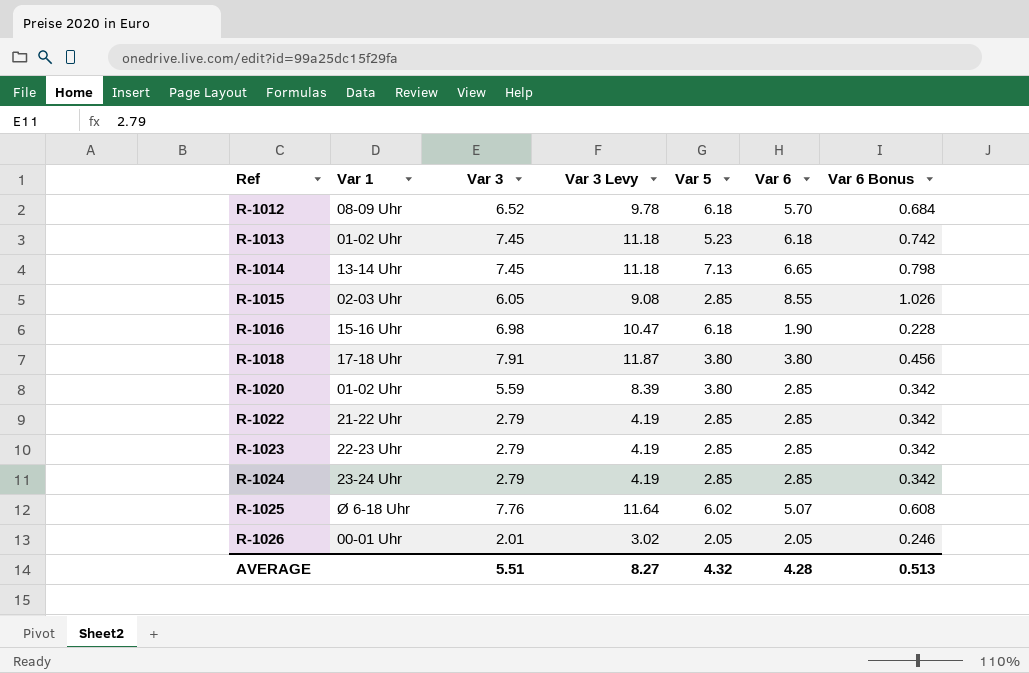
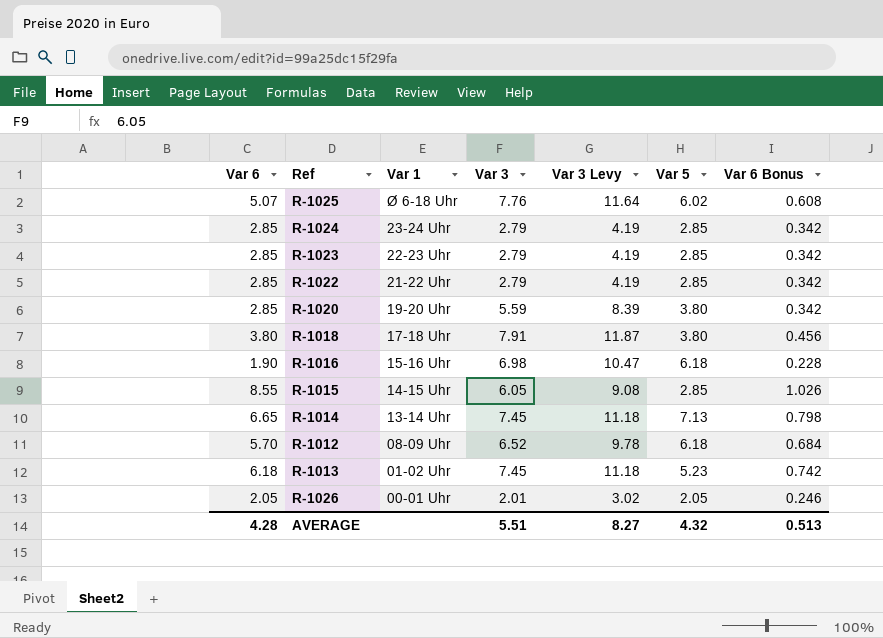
row order: Ref ascending -> Var 1 descending
column Var 6 | position: 6 -> 1
R-1020 | Var 1: 01-02 Uhr -> 19-20 Uhr
R-1015 | Var 1: 02-03 Uhr -> 14-15 Uhr

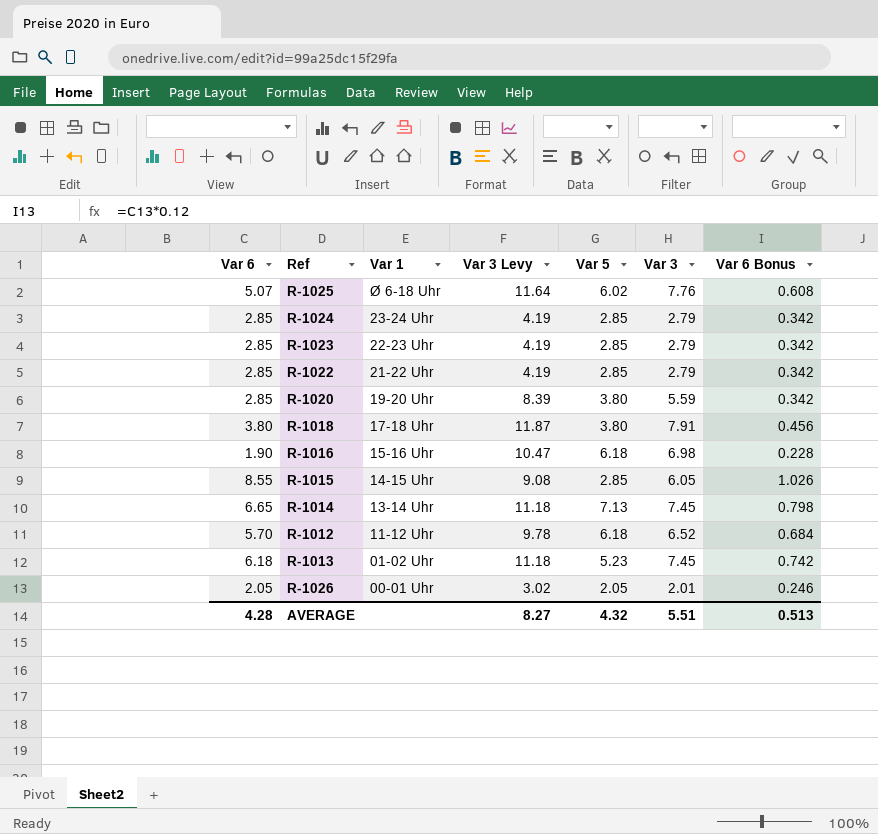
column Var 3 | position: 4 -> 6
R-1012 | Var 1: 08-09 Uhr -> 11-12 Uhr

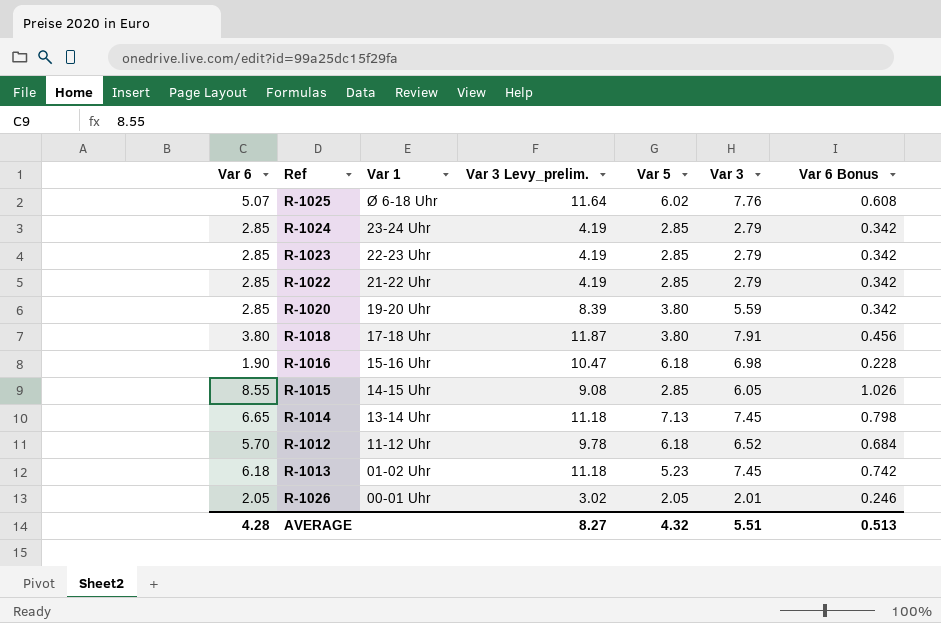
column name: Var 3 Levy -> Var 3 Levy_prelim.

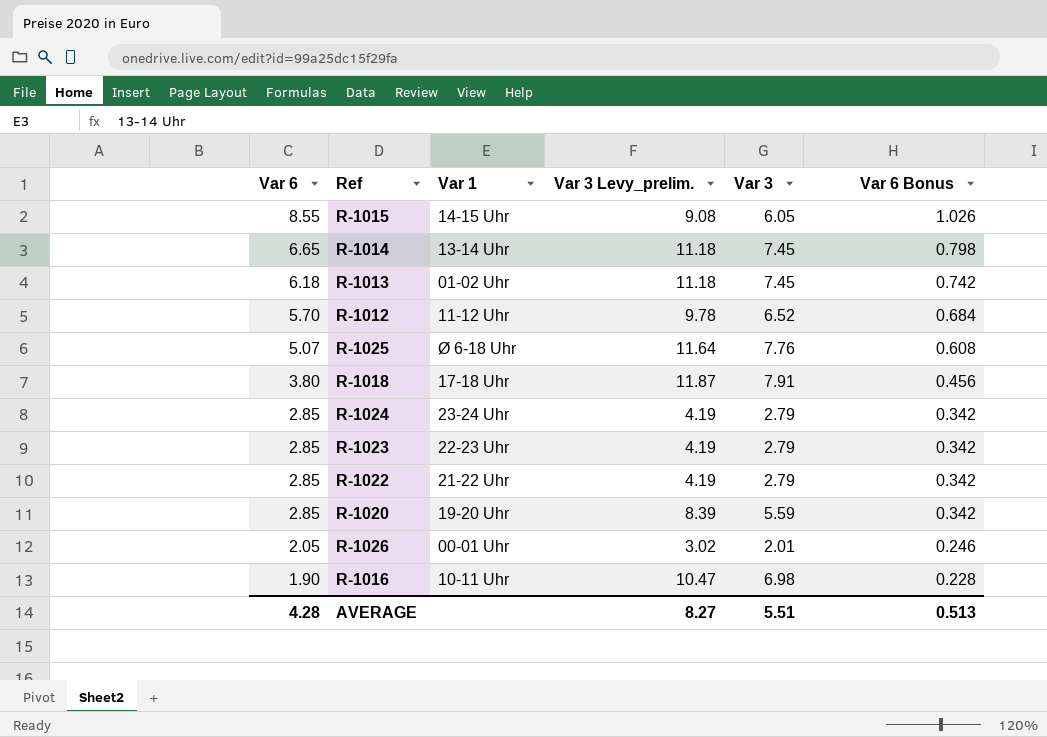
row order: Var 1 descending -> Var 6 descending
column Var 5 | position: 5 -> none
R-1016 | Var 1: 15-16 Uhr -> 10-11 Uhr

